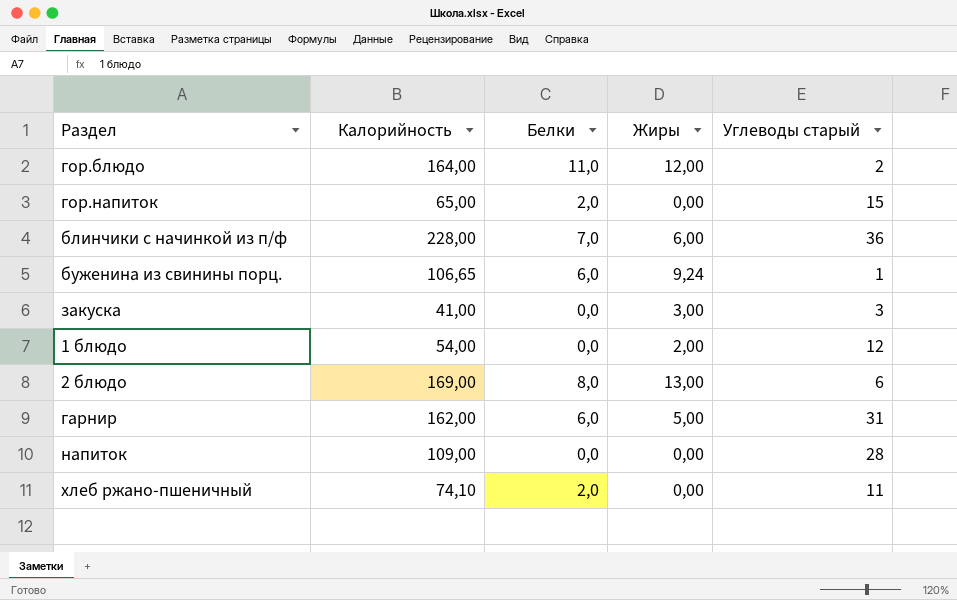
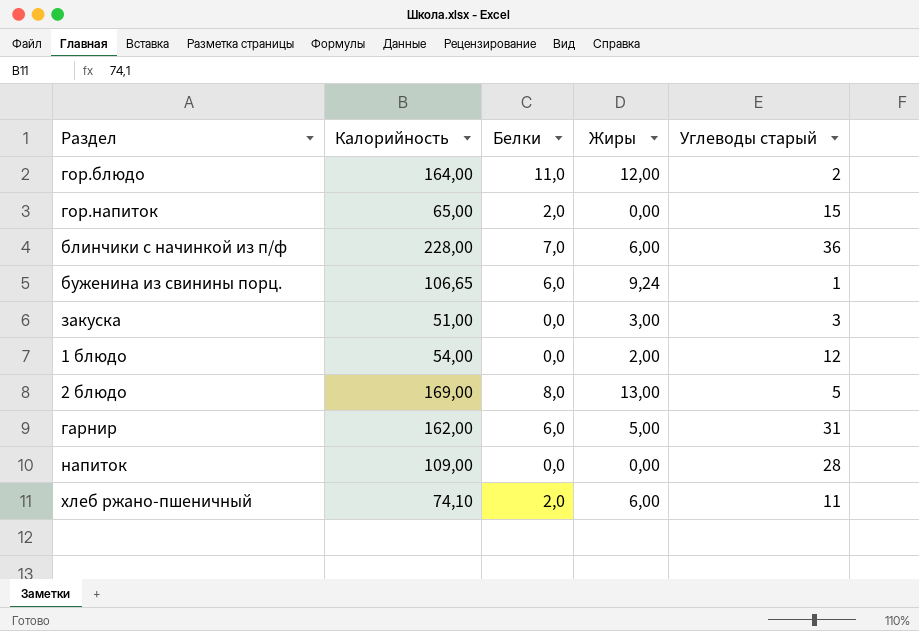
закуска | Калорийность: 41,00 -> 51,00
2 блюдо | Углеводы старый: 6 -> 5
хлеб ржано-пшеничный | Жиры: 0,00 -> 6,00

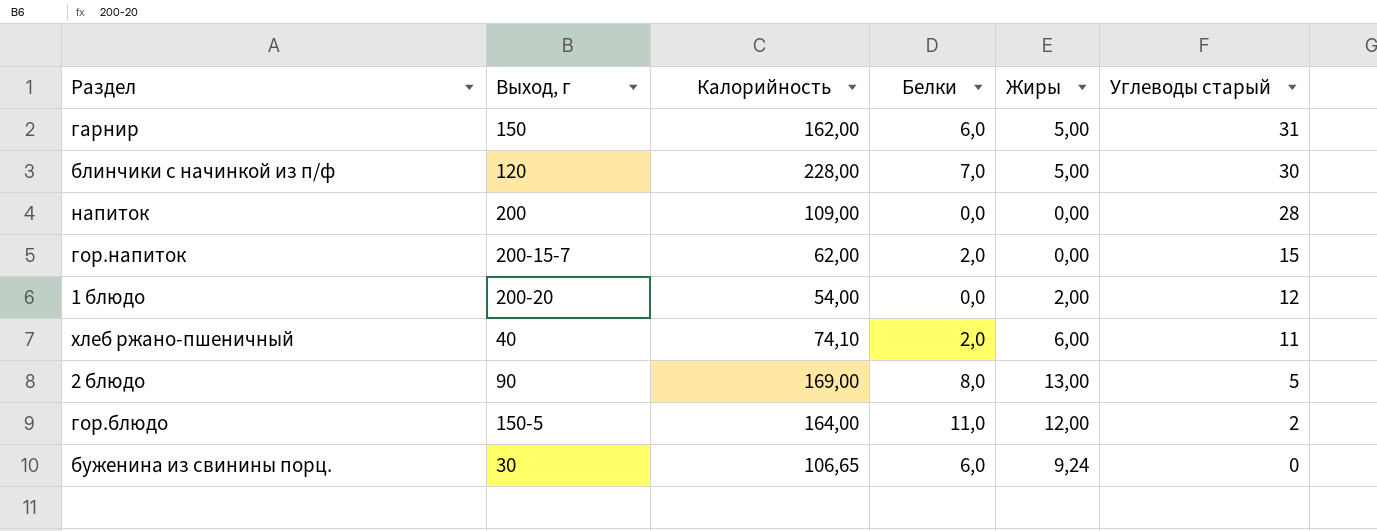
row order: none -> Углеводы старый descending
column Выход, г | position: none -> 2
row закуска: 51,00 | 0,0 | 3,00 | 3 -> none
блинчики с начинкой из п/ф | Жиры: 6,00 -> 5,00
блинчики с начинкой из п/ф | Углеводы старый: 36 -> 30
гор.напиток | Калорийность: 65,00 -> 62,00
буженина из свинины порц. | Углеводы старый: 1 -> 0

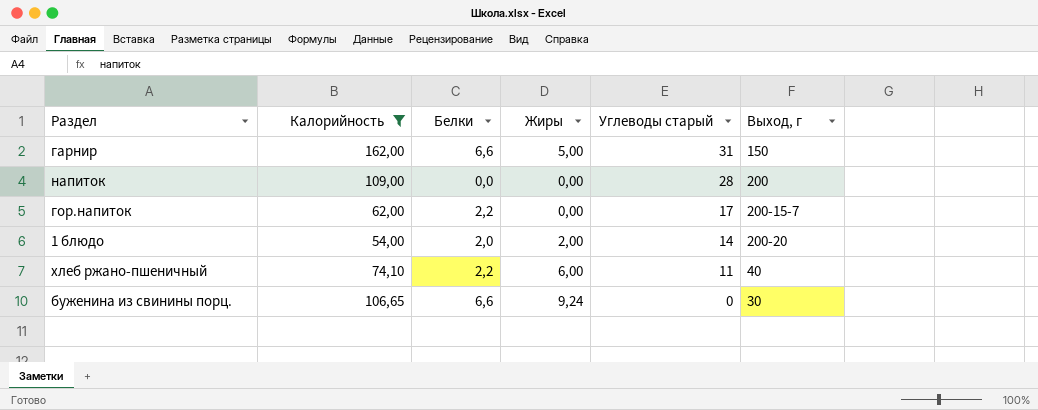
filter: none -> Калорийность <= 162,00
column Выход, г | position: 2 -> 6
гарнир | Белки: 6,0 -> 6,6
гор.напиток | Белки: 2,0 -> 2,2
гор.напиток | Углеводы старый: 15 -> 17
1 блюдо | Белки: 0,0 -> 2,0
1 блюдо | Углеводы старый: 12 -> 14
хлеб ржано-пшеничный | Белки: 2,0 -> 2,2
буженина из свинины порц. | Белки: 6,0 -> 6,6

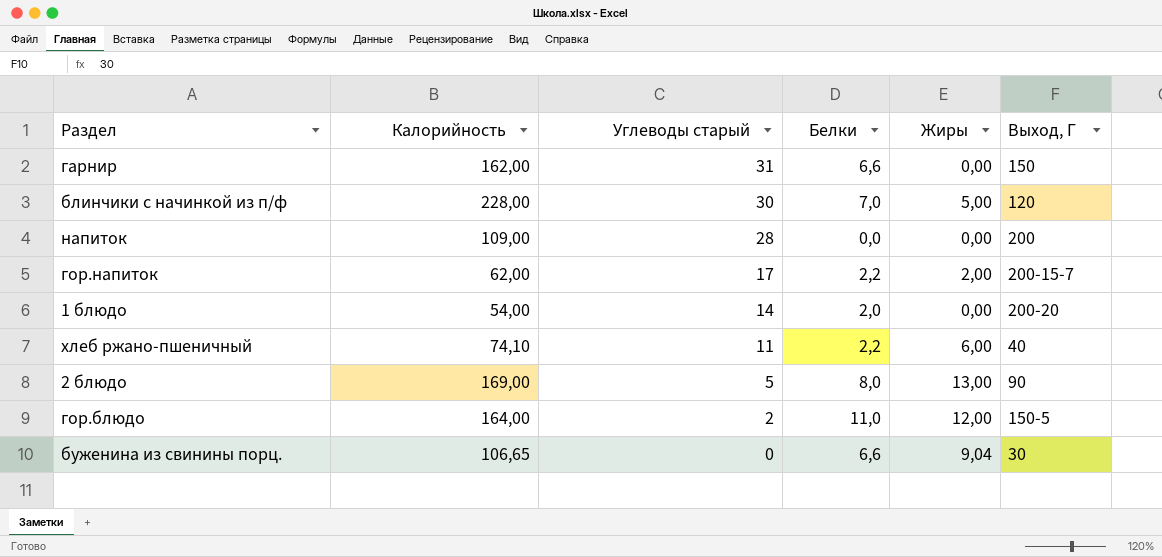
filter: Калорийность <= 162,00 -> none
column Углеводы старый | position: 5 -> 3
column name: Выход, г -> Выход, Г
гарнир | Жиры: 5,00 -> 0,00
гор.напиток | Жиры: 0,00 -> 2,00
1 блюдо | Жиры: 2,00 -> 0,00
буженина из свинины порц. | Жиры: 9,24 -> 9,04

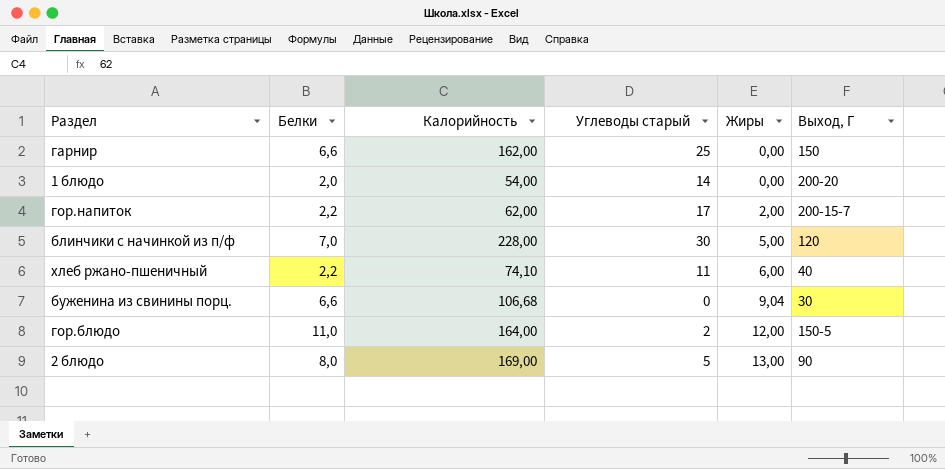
row order: Углеводы старый descending -> Жиры ascending
column Белки | position: 4 -> 2
row напиток: 109,00 | 28 | 0,0 | 0,00 | 200 -> none
гарнир | Углеводы старый: 31 -> 25
буженина из свинины порц. | Калорийность: 106,65 -> 106,68

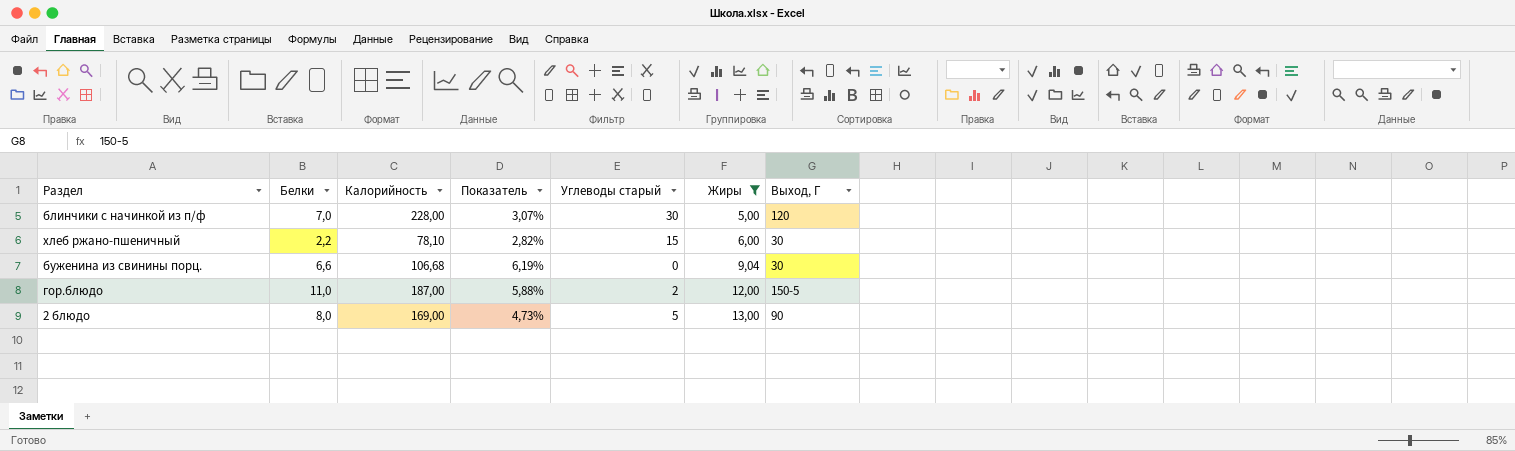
filter: none -> Жиры >= 5,00
column Показатель | formula: none -> [Белки] / [Калорийность]
хлеб ржано-пшеничный | Калорийность: 74,10 -> 78,10
хлеб ржано-пшеничный | Углеводы старый: 11 -> 15
хлеб ржано-пшеничный | Выход, Г: 40 -> 30
гор.блюдо | Калорийность: 164,00 -> 187,00

